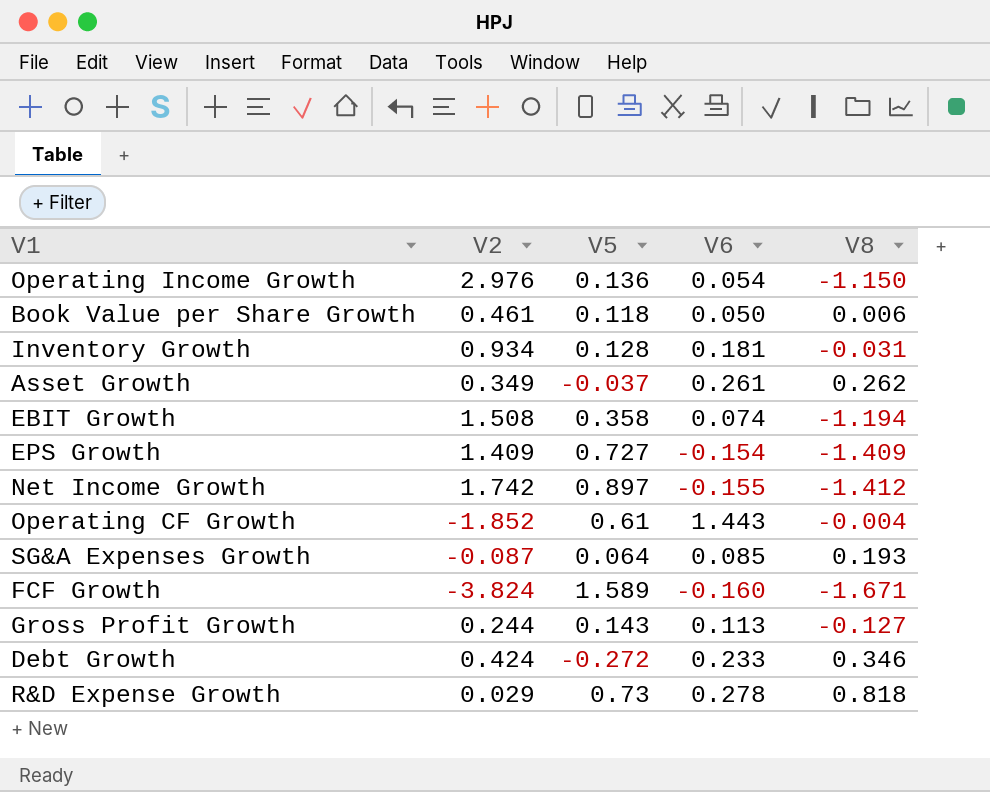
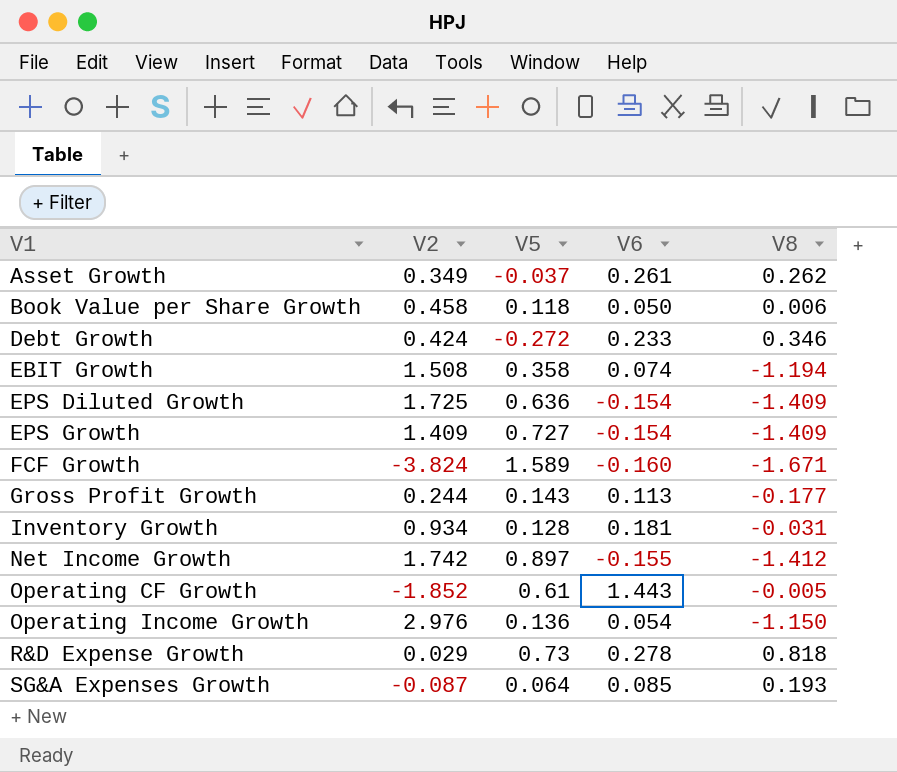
row order: none -> V1 ascending
Book Value per Share Growth | V2: 0.461 -> 0.458
row EPS Diluted Growth: none -> 1.725 | 0.636 | -0.154 | -1.409
Gross Profit Growth | V8: -0.127 -> -0.177
Operating CF Growth | V8: -0.004 -> -0.005

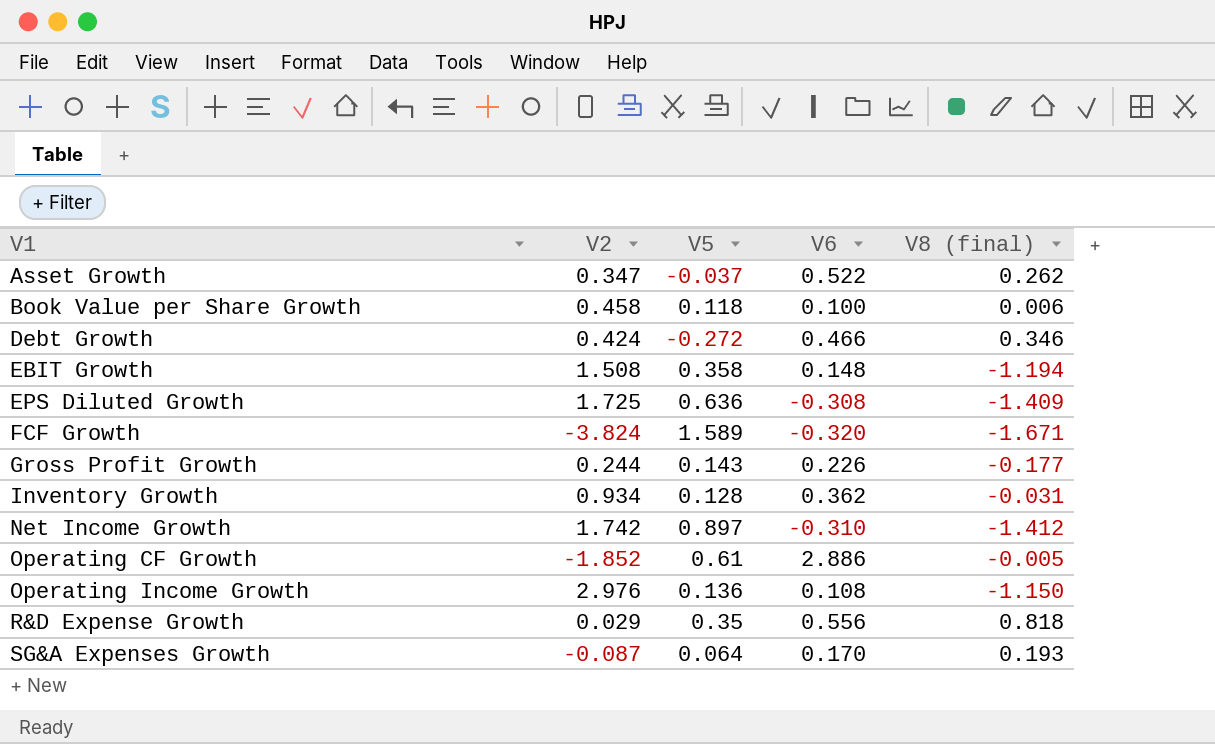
column name: V8 -> V8 (final)
row EPS Growth: 1.409 | 0.727 | -0.154 | -1.409 -> none
Asset Growth | V2: 0.349 -> 0.347
Asset Growth | V6: 0.261 -> 0.522
Book Value per Share Growth | V6: 0.050 -> 0.100
Debt Growth | V6: 0.233 -> 0.466
EBIT Growth | V6: 0.074 -> 0.148
EPS Diluted Growth | V6: -0.154 -> -0.308
FCF Growth | V6: -0.160 -> -0.320
Gross Profit Growth | V6: 0.113 -> 0.226
Inventory Growth | V6: 0.181 -> 0.362
Net Income Growth | V6: -0.155 -> -0.310
Operating CF Growth | V6: 1.443 -> 2.886
Operating Income Growth | V6: 0.054 -> 0.108
R&D Expense Growth | V5: 0.73 -> 0.35
R&D Expense Growth | V6: 0.278 -> 0.556
SG&A Expenses Growth | V6: 0.085 -> 0.170

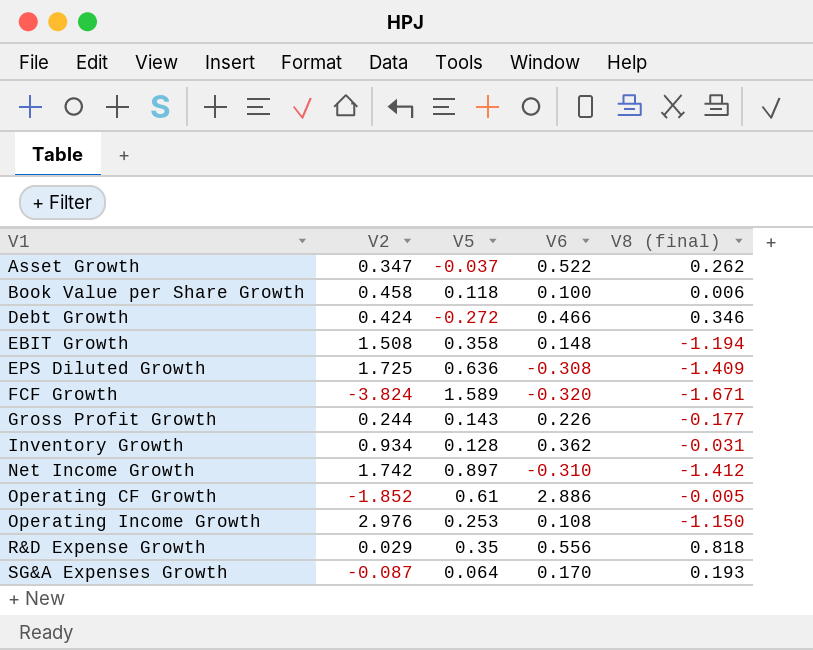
Operating Income Growth | V5: 0.136 -> 0.253

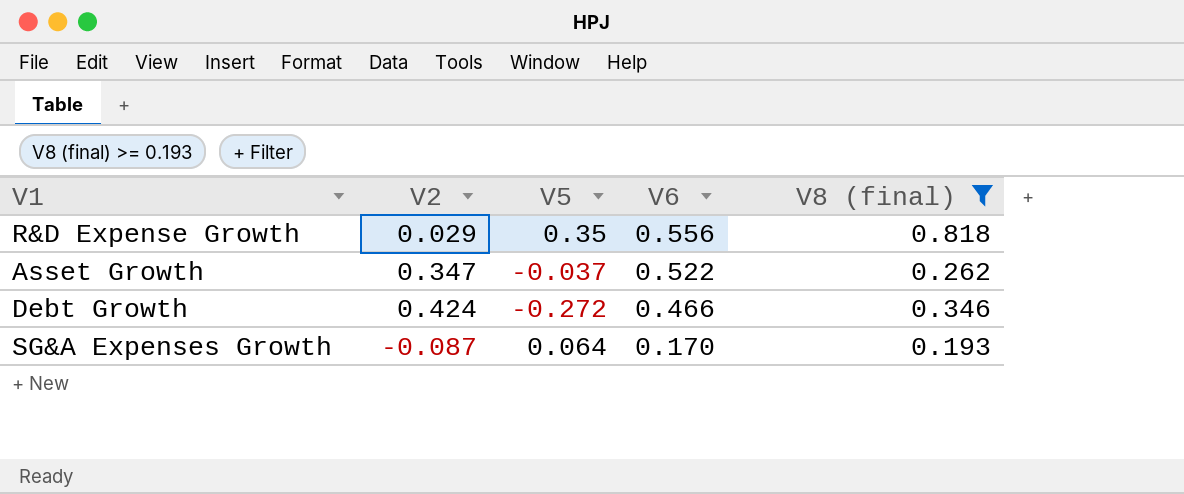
filter: none -> V8 (final) >= 0.193
row order: V1 ascending -> V6 descending

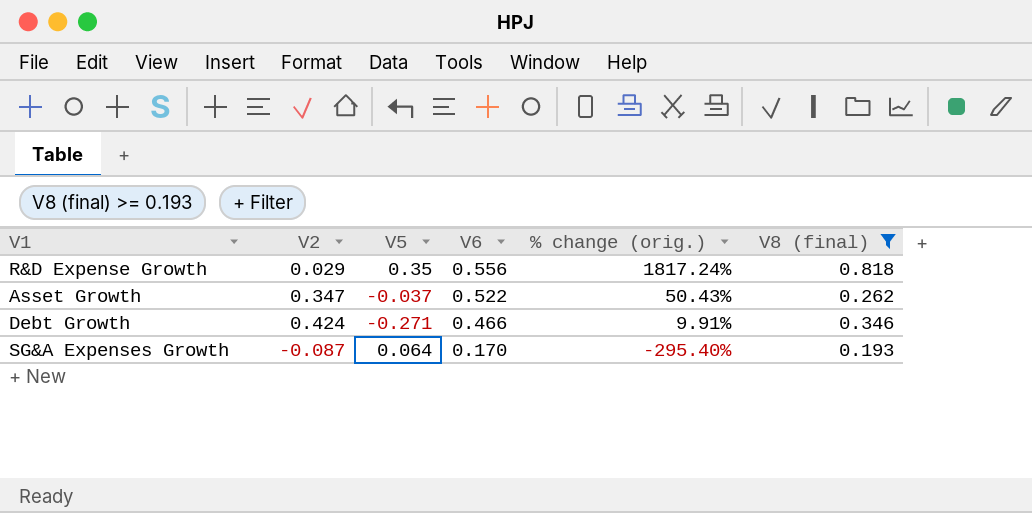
column % change (orig.) | formula: none -> ([V6] - [V2]) / [V2]
Debt Growth | V5: -0.272 -> -0.271

